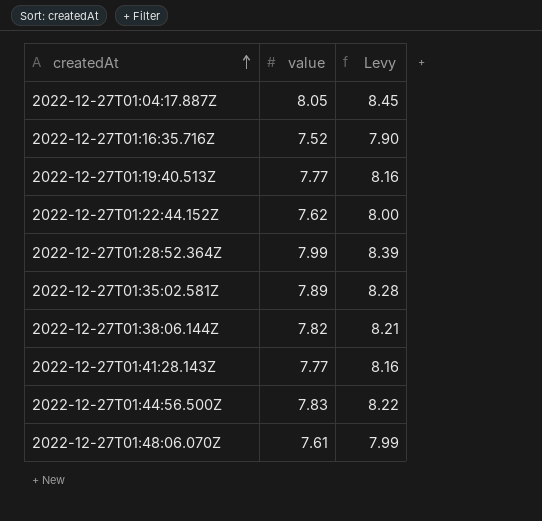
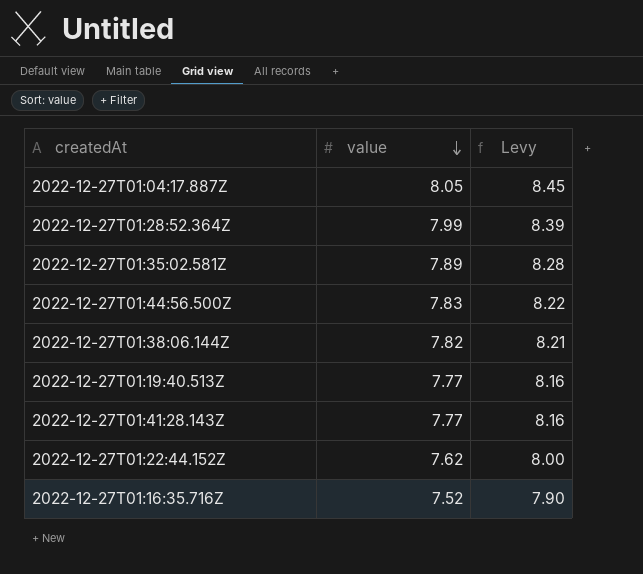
row order: createdAt ascending -> value descending
row 2022-12-27T01:48:06.070Z: 7.61 | 7.99 -> none

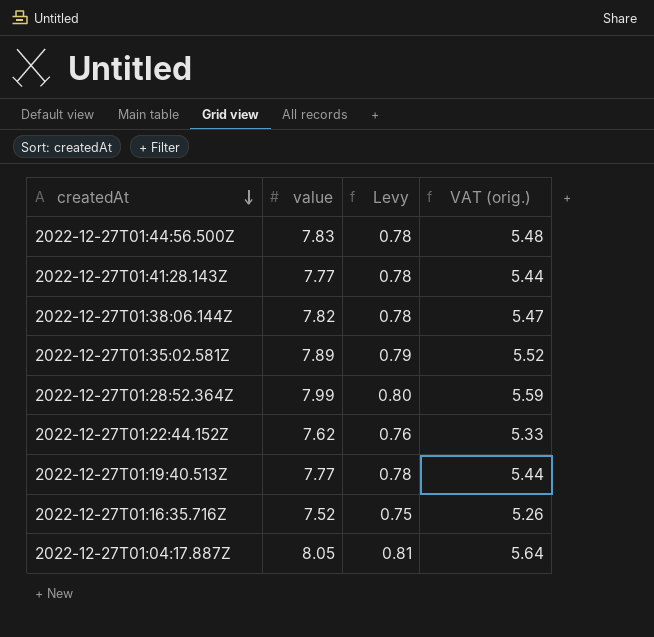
row order: value descending -> createdAt descending
column Levy | formula: [value] * 1.05 -> [value] * 0.1
column VAT (orig.) | formula: none -> [value] * 0.7

